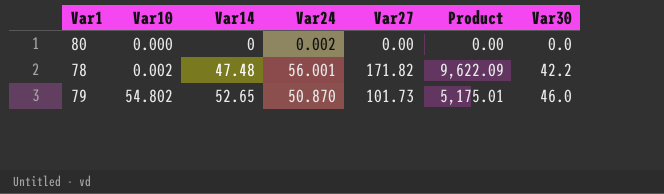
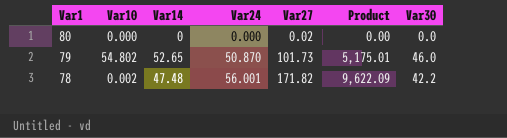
row order: Var10 ascending -> Var1 descending
80 | Var24: 0.002 -> 0.000
80 | Var27: 0.00 -> 0.02

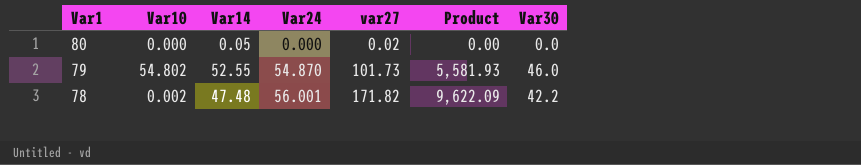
column name: Var27 -> var27
80 | Var14: 0 -> 0.05
79 | Var14: 52.65 -> 52.55
79 | Var24: 50.870 -> 54.870
79 | Product: 5,175.01 -> 5,581.93

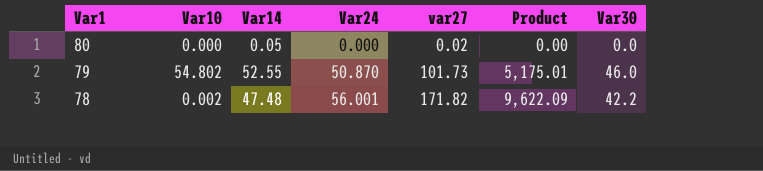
79 | Var24: 54.870 -> 50.870
79 | Product: 5,581.93 -> 5,175.01

